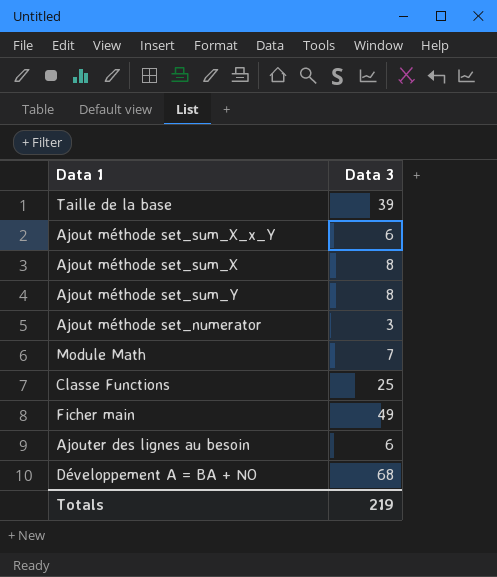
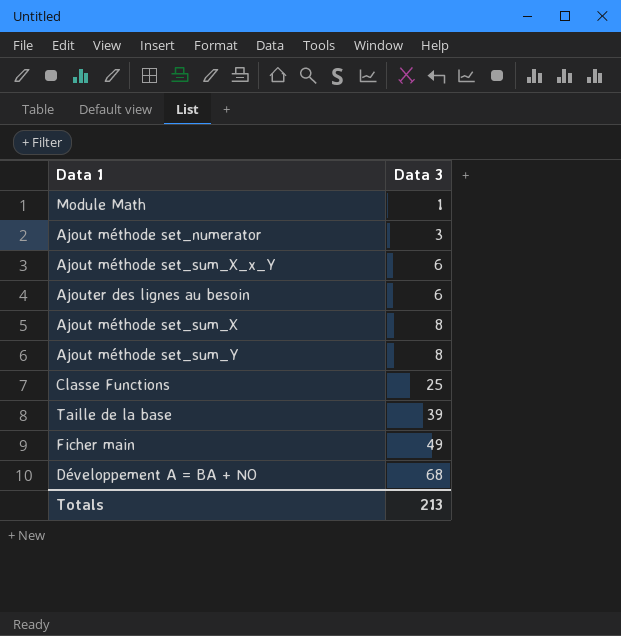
row order: none -> Data 3 ascending
Module Math | Data 3: 7 -> 1
Totals | Data 3: 219 -> 213

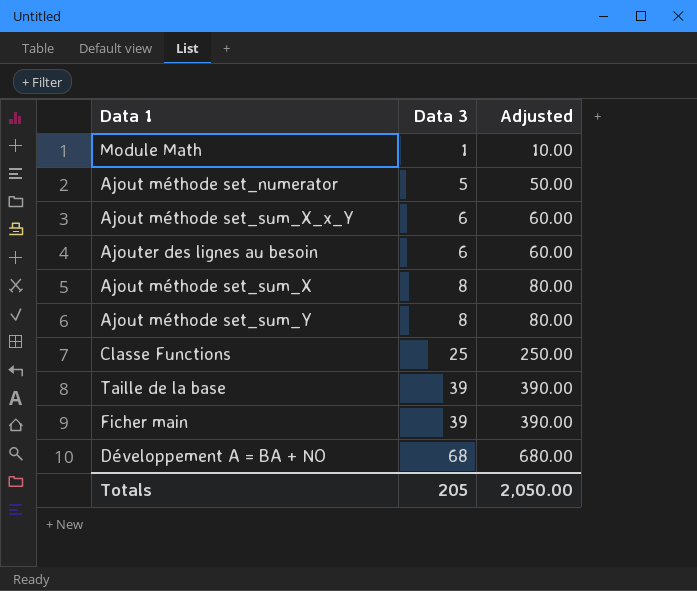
column Adjusted | formula: none -> [Data 3] * 10
Ajout méthode set_numerator | Data 3: 3 -> 5
Ficher main | Data 3: 49 -> 39
Totals | Data 3: 213 -> 205

